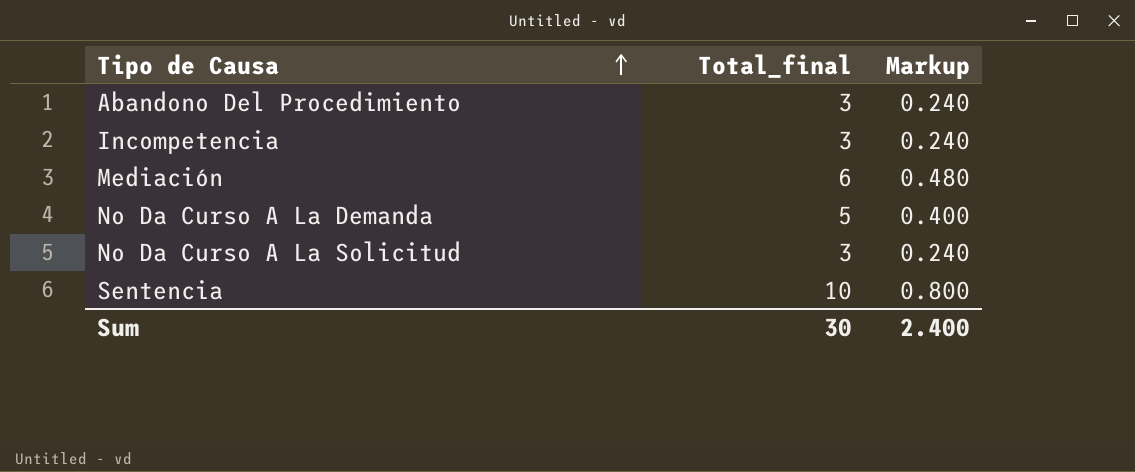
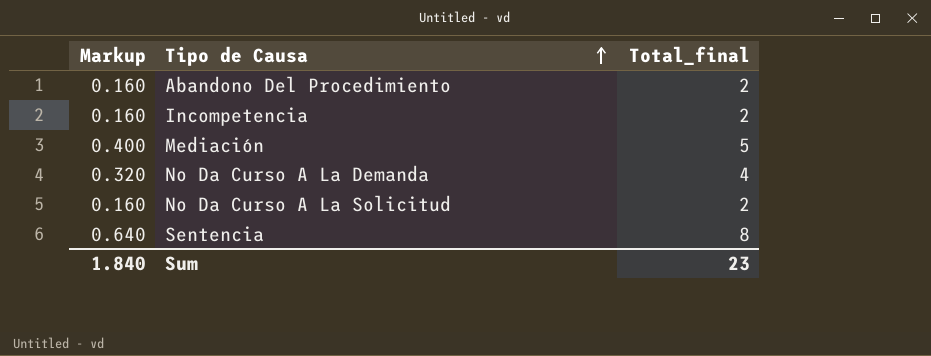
column Markup | position: 3 -> 1
Abandono Del Procedimiento | Markup: 0.240 -> 0.160
Abandono Del Procedimiento | Total_final: 3 -> 2
Incompetencia | Markup: 0.240 -> 0.160
Incompetencia | Total_final: 3 -> 2
Mediación | Markup: 0.480 -> 0.400
Mediación | Total_final: 6 -> 5
No Da Curso A La Demanda | Markup: 0.400 -> 0.320
No Da Curso A La Demanda | Total_final: 5 -> 4
No Da Curso A La Solicitud | Markup: 0.240 -> 0.160
No Da Curso A La Solicitud | Total_final: 3 -> 2
Sentencia | Markup: 0.800 -> 0.640
Sentencia | Total_final: 10 -> 8
Sum | Markup: 2.400 -> 1.840
Sum | Total_final: 30 -> 23

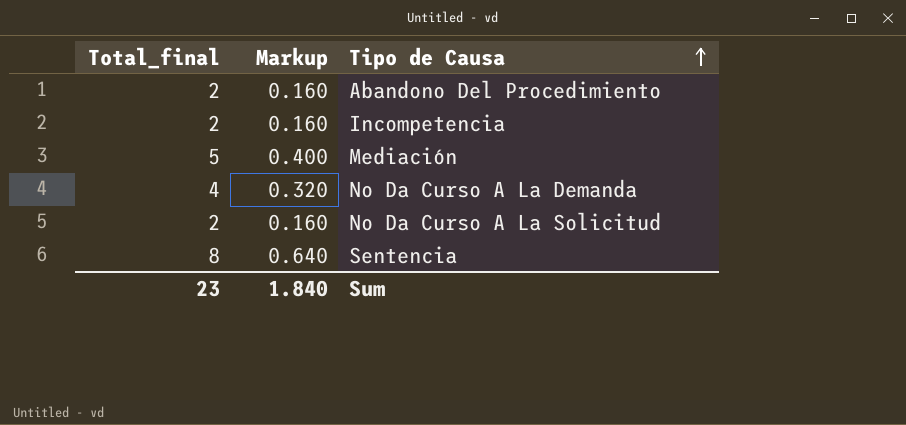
column Total_final | position: 3 -> 1

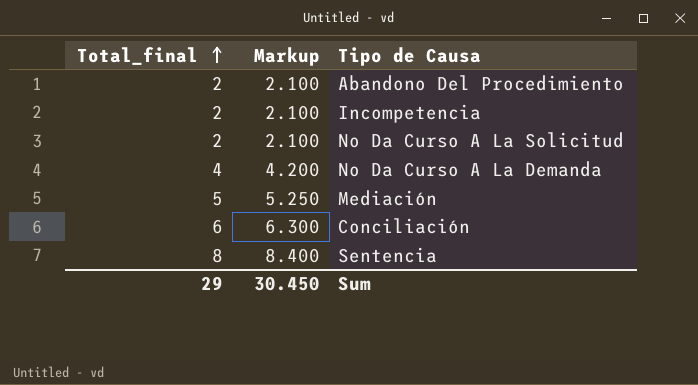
row order: Tipo de Causa ascending -> Total_final ascending
column Markup | formula: [Total_final] * 0.08 -> [Total_final] * 1.05
row Conciliación: none -> 6 | 6.300
Sum | Total_final: 23 -> 29
Sum | Markup: 1.840 -> 30.450

